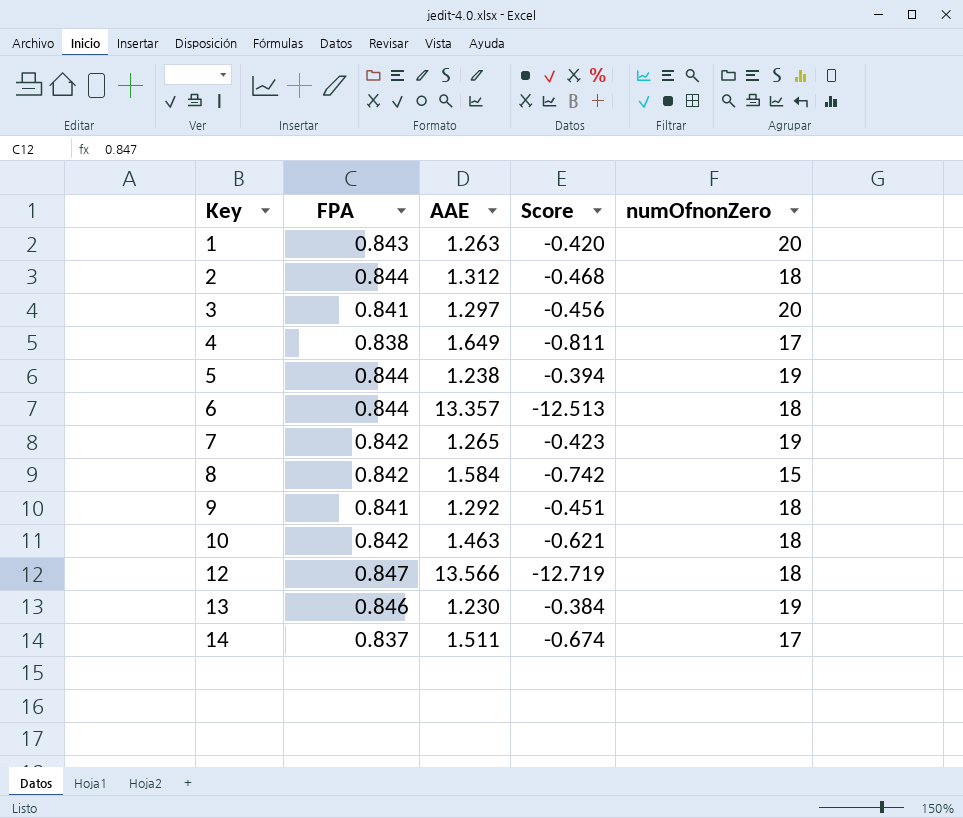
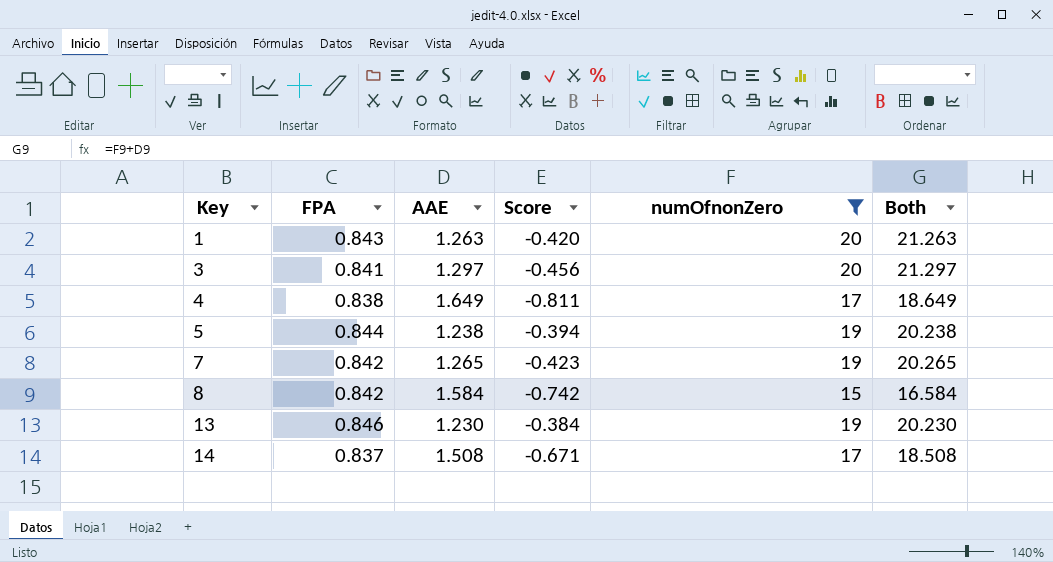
filter: none -> numOfnonZero != 18
column Both | formula: none -> [AAE] + [numOfnonZero]
14 | AAE: 1.511 -> 1.508
14 | Score: -0.674 -> -0.671

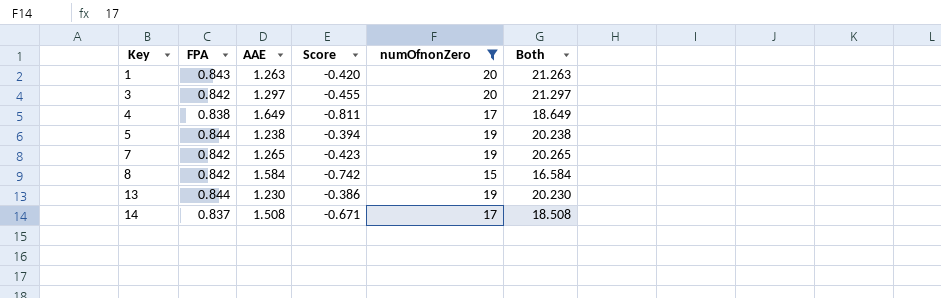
3 | FPA: 0.841 -> 0.842
3 | Score: -0.456 -> -0.455
13 | FPA: 0.846 -> 0.844
13 | Score: -0.384 -> -0.386

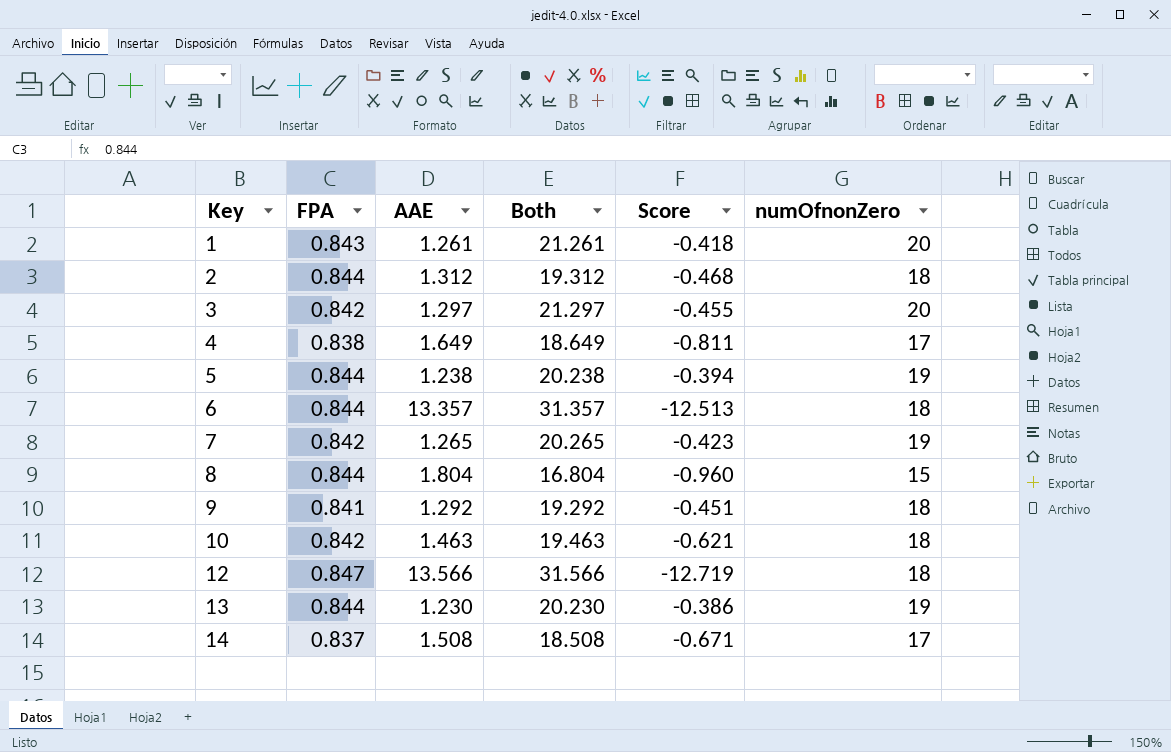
filter: numOfnonZero != 18 -> none
column Both | position: 6 -> 4
1 | AAE: 1.263 -> 1.261
1 | Both: 21.263 -> 21.261
1 | Score: -0.420 -> -0.418
8 | FPA: 0.842 -> 0.844
8 | AAE: 1.584 -> 1.804
8 | Both: 16.584 -> 16.804
8 | Score: -0.742 -> -0.960

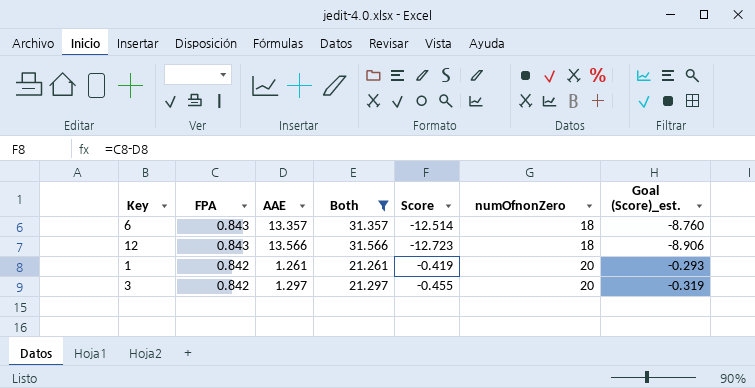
filter: none -> Both >= 21.261
row order: Key ascending -> FPA descending
column Goal (Score)_est. | formula: none -> [Score] * 0.7
6 | FPA: 0.844 -> 0.843
6 | Score: -12.513 -> -12.514
12 | FPA: 0.847 -> 0.843
12 | Score: -12.719 -> -12.723
1 | FPA: 0.843 -> 0.842
1 | Score: -0.418 -> -0.419

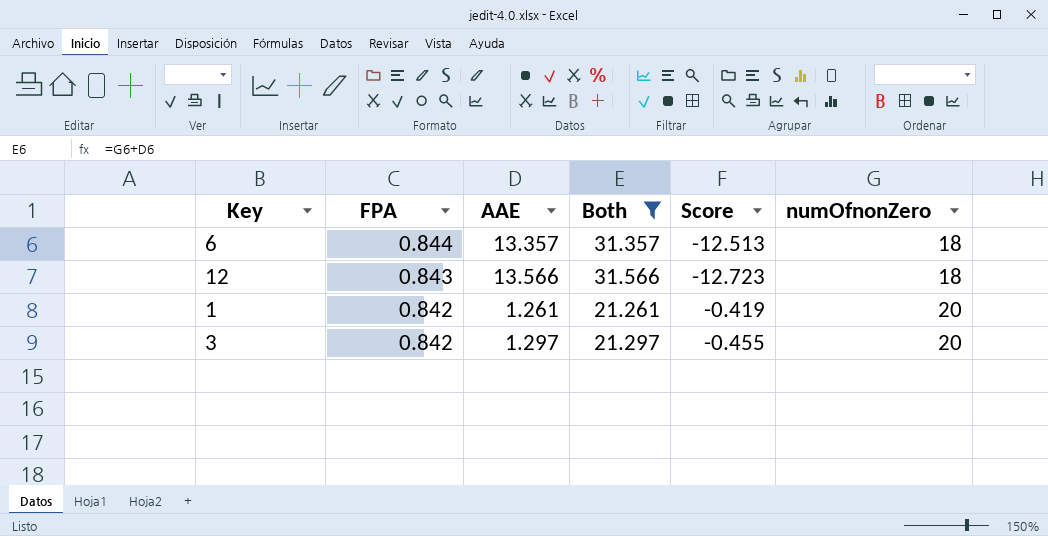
column Goal (Score)_est. | formula: [Score] * 0.7 -> none
6 | FPA: 0.843 -> 0.844
6 | Score: -12.514 -> -12.513

